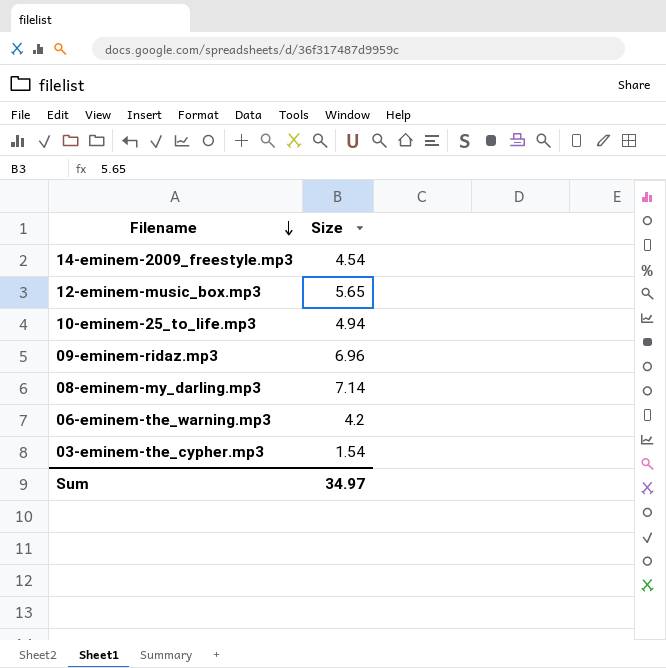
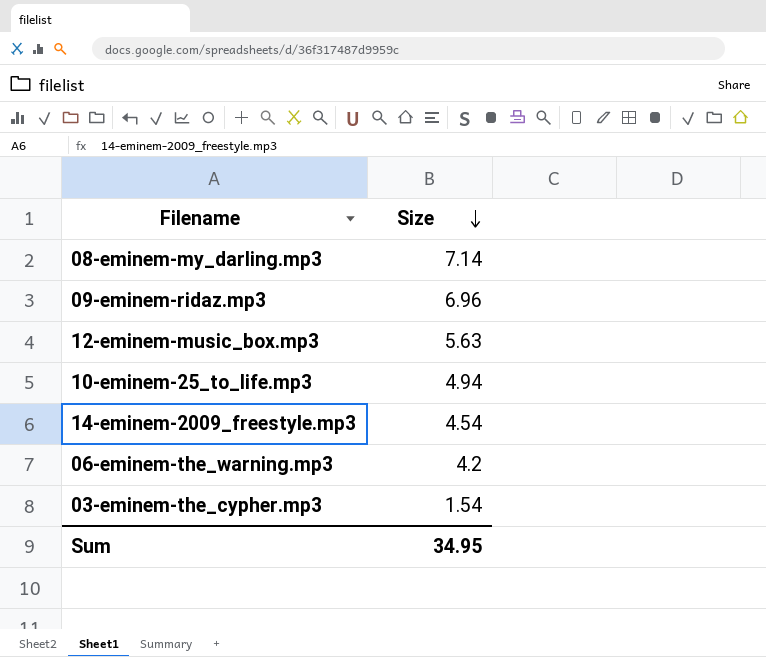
row order: Filename descending -> Size descending
12-eminem-music_box.mp3 | Size: 5.65 -> 5.63
Sum | Size: 34.97 -> 34.95

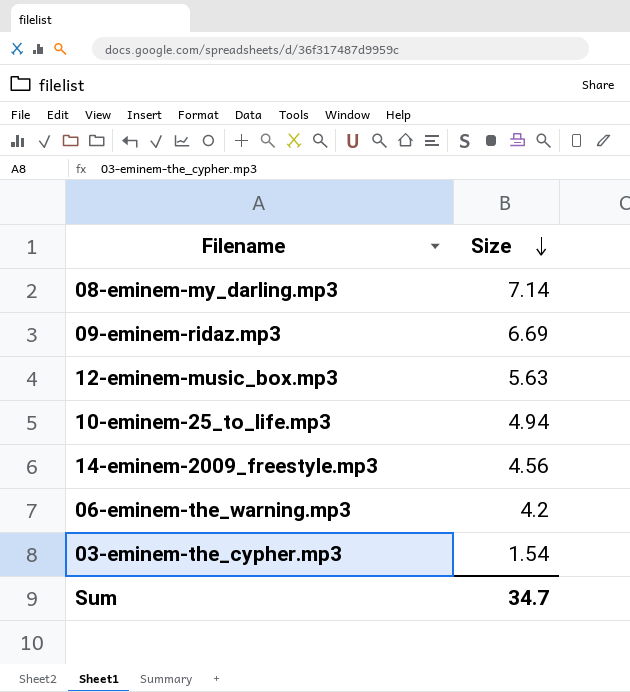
09-eminem-ridaz.mp3 | Size: 6.96 -> 6.69
14-eminem-2009_freestyle.mp3 | Size: 4.54 -> 4.56
Sum | Size: 34.95 -> 34.7

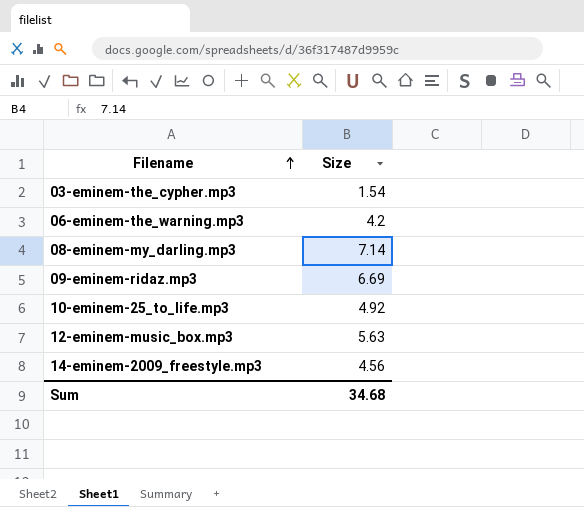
row order: Size descending -> Filename ascending
10-eminem-25_to_life.mp3 | Size: 4.94 -> 4.92
Sum | Size: 34.7 -> 34.68

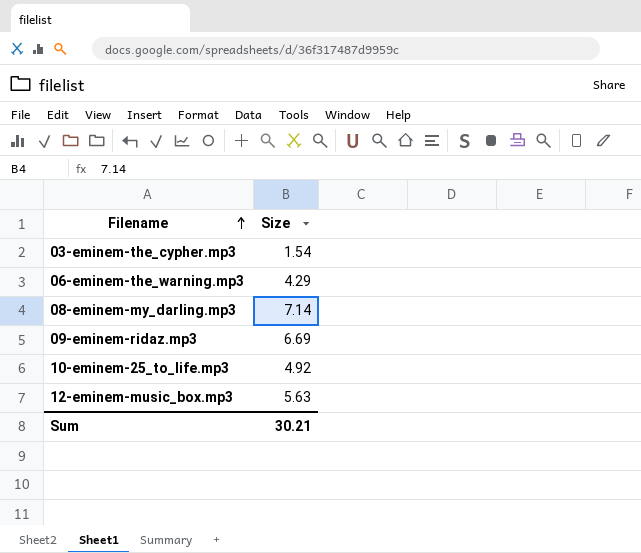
row 14-eminem-2009_freestyle.mp3: 4.56 -> none
06-eminem-the_warning.mp3 | Size: 4.2 -> 4.29
Sum | Size: 34.68 -> 30.21

